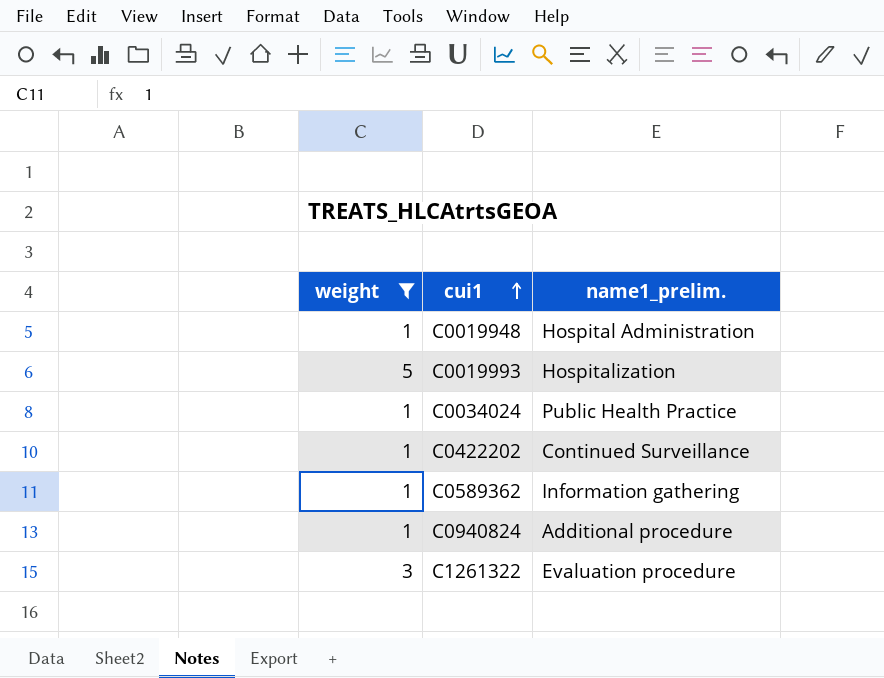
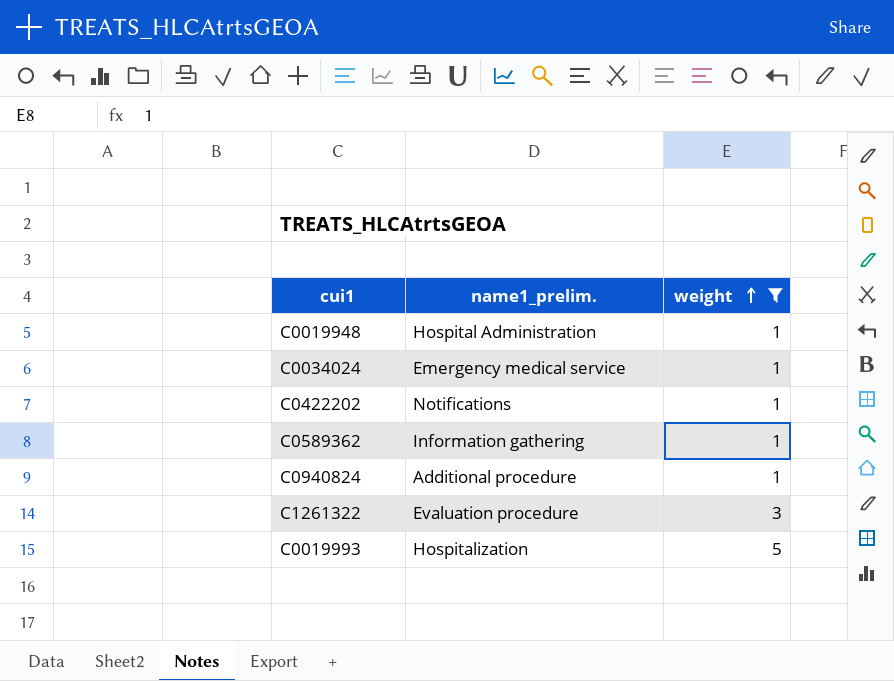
row order: cui1 ascending -> weight ascending
column weight | position: 1 -> 3
C0034024 | name1_prelim.: Public Health Practice -> Emergency medical service
C0422202 | name1_prelim.: Continued Surveillance -> Notifications

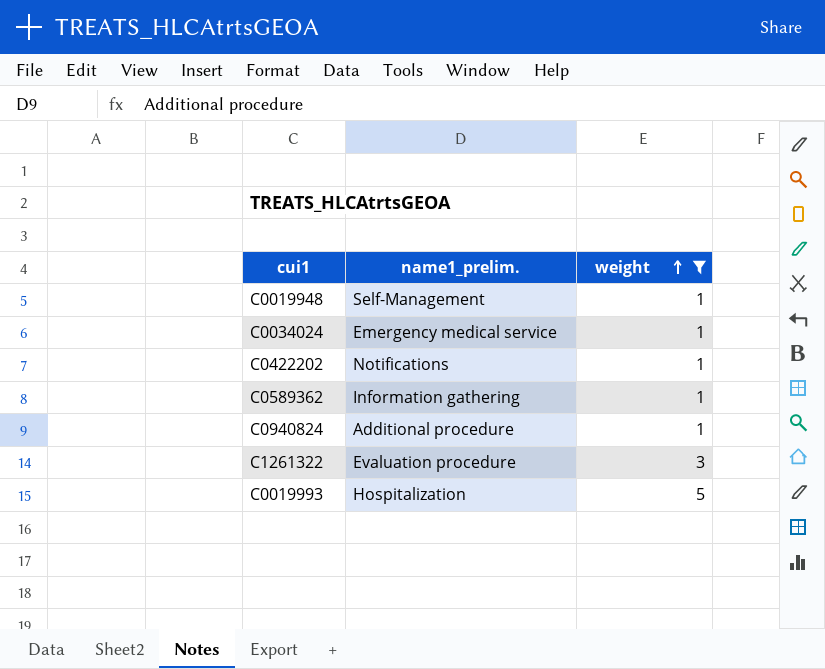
C0019948 | name1_prelim.: Hospital Administration -> Self-Management

